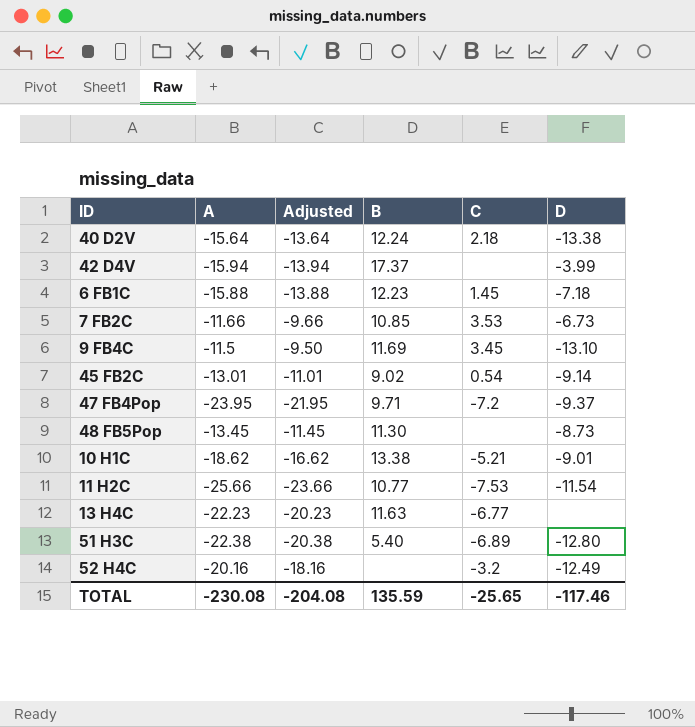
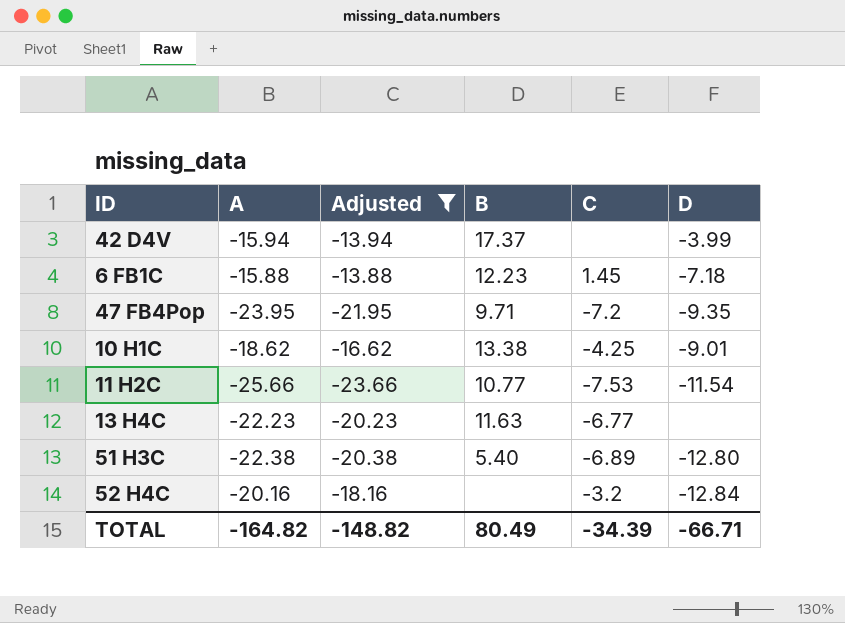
filter: none -> Adjusted <= -13.88
47 FB4Pop | D: -9.37 -> -9.35
10 H1C | C: -5.21 -> -4.25
52 H4C | D: -12.49 -> -12.84
TOTAL | A: -230.08 -> -164.82
TOTAL | Adjusted: -204.08 -> -148.82
TOTAL | B: 135.59 -> 80.49
TOTAL | C: -25.65 -> -34.39
TOTAL | D: -117.46 -> -66.71

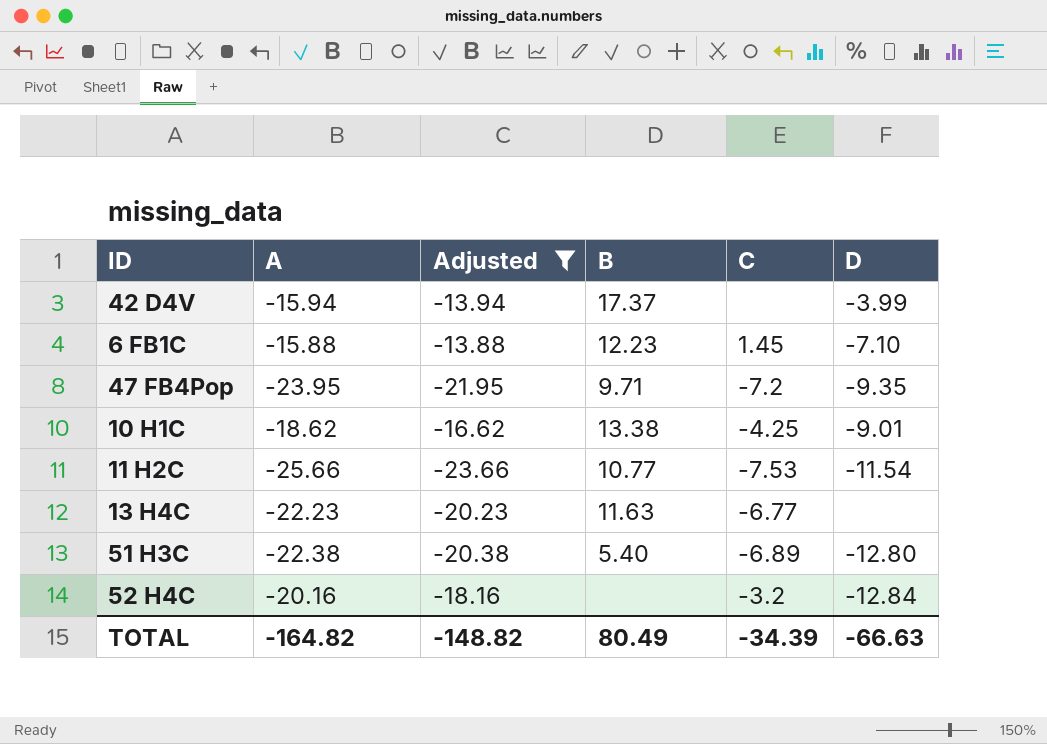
6 FB1C | D: -7.18 -> -7.10
TOTAL | D: -66.71 -> -66.63

